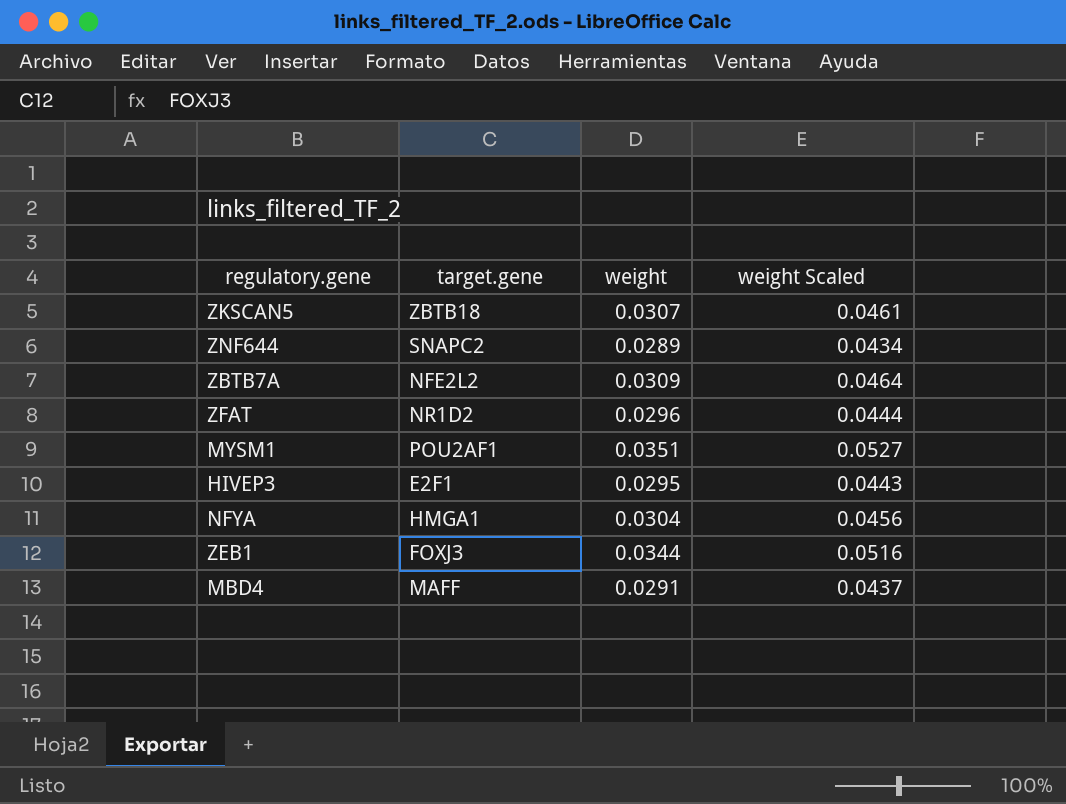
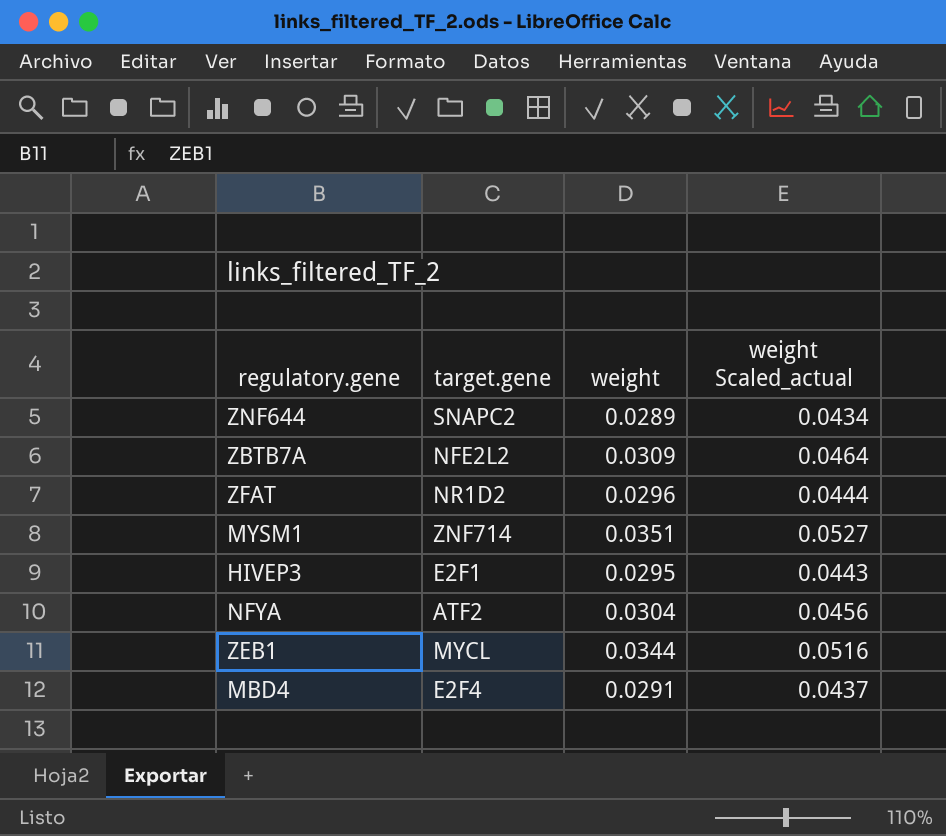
column name: weight Scaled -> weight Scaled_actual
row ZKSCAN5: ZBTB18 | 0.0307 | 0.0461 -> none
MYSM1 | target.gene: POU2AF1 -> ZNF714
NFYA | target.gene: HMGA1 -> ATF2
ZEB1 | target.gene: FOXJ3 -> MYCL
MBD4 | target.gene: MAFF -> E2F4

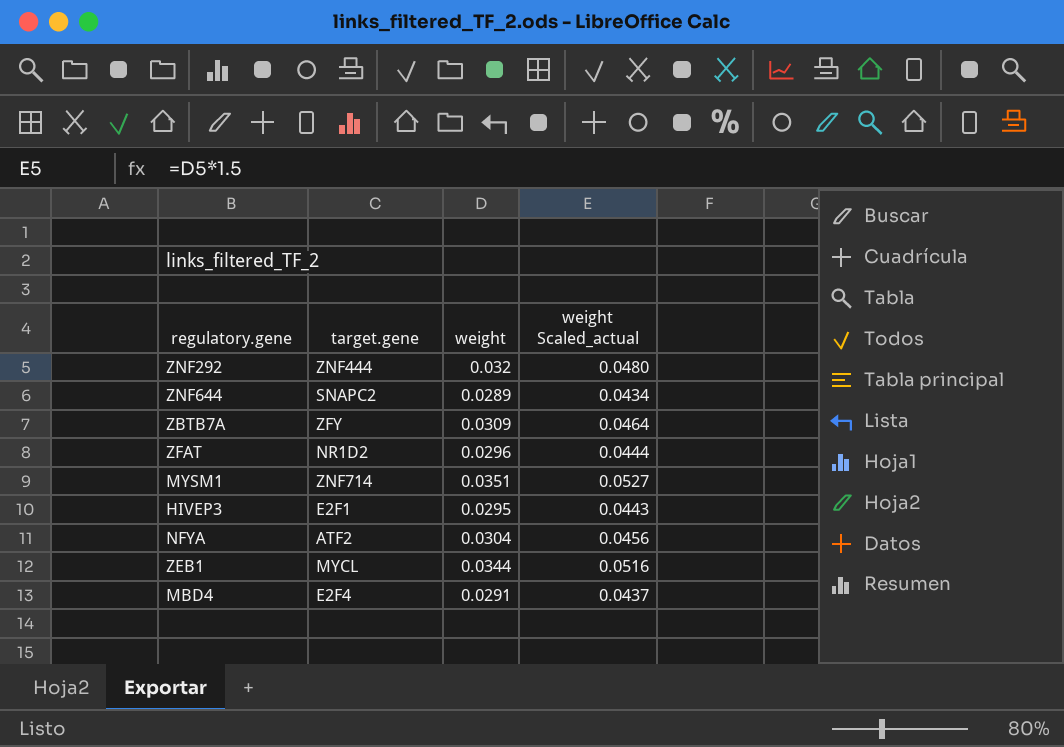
row ZNF292: none -> ZNF444 | 0.032 | 0.0480
ZBTB7A | target.gene: NFE2L2 -> ZFY

